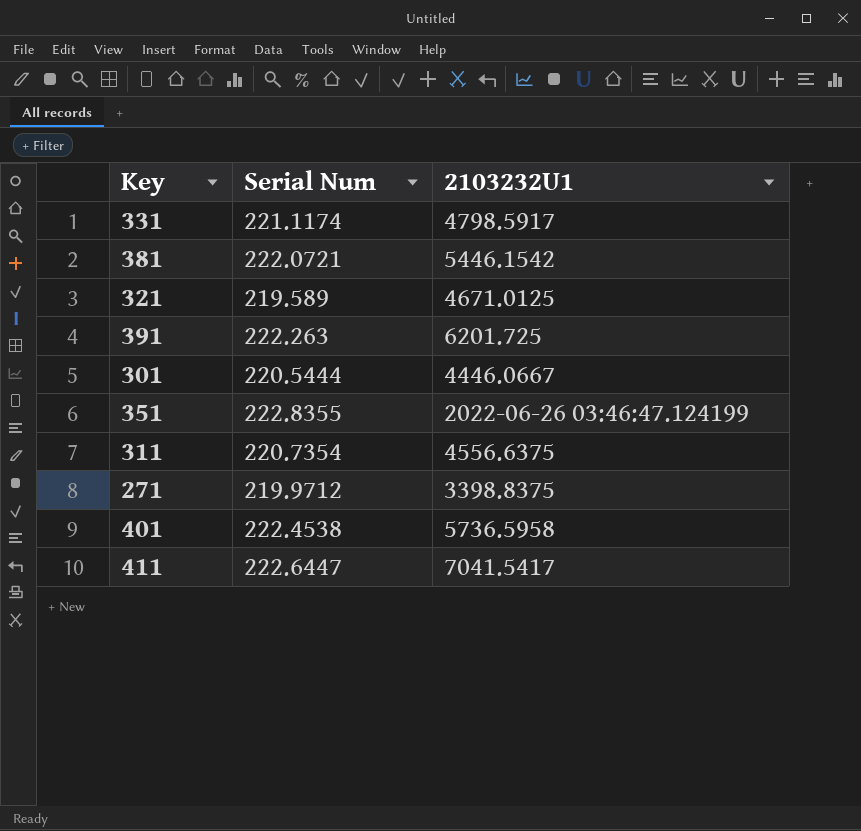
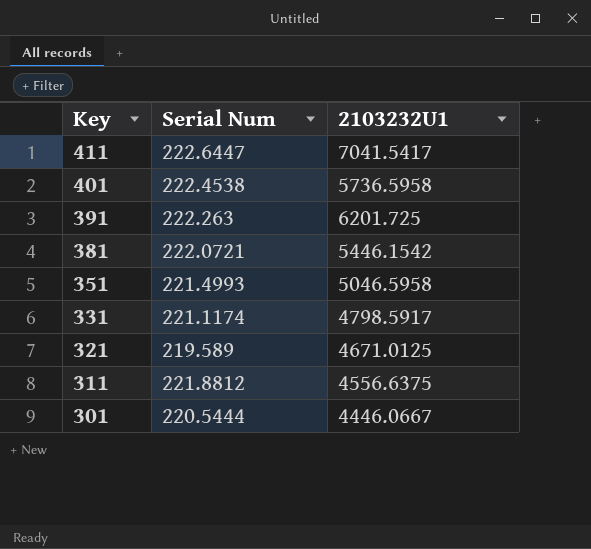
row order: none -> Key descending
row 271: 219.9712 | 3398.8375 -> none
351 | Serial Num: 222.8355 -> 221.4993
351 | 2103232U1: 2022-06-26 03:46:47.124199 -> 5046.5958
311 | Serial Num: 220.7354 -> 221.8812

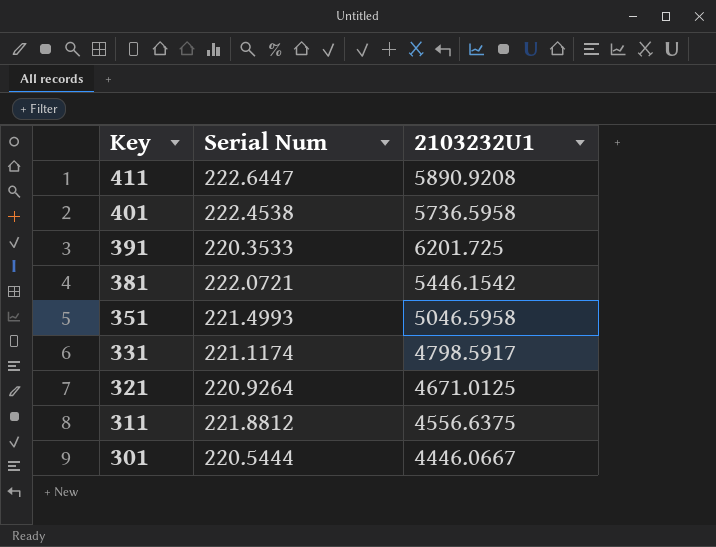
411 | 2103232U1: 7041.5417 -> 5890.9208
391 | Serial Num: 222.263 -> 220.3533
321 | Serial Num: 219.589 -> 220.9264

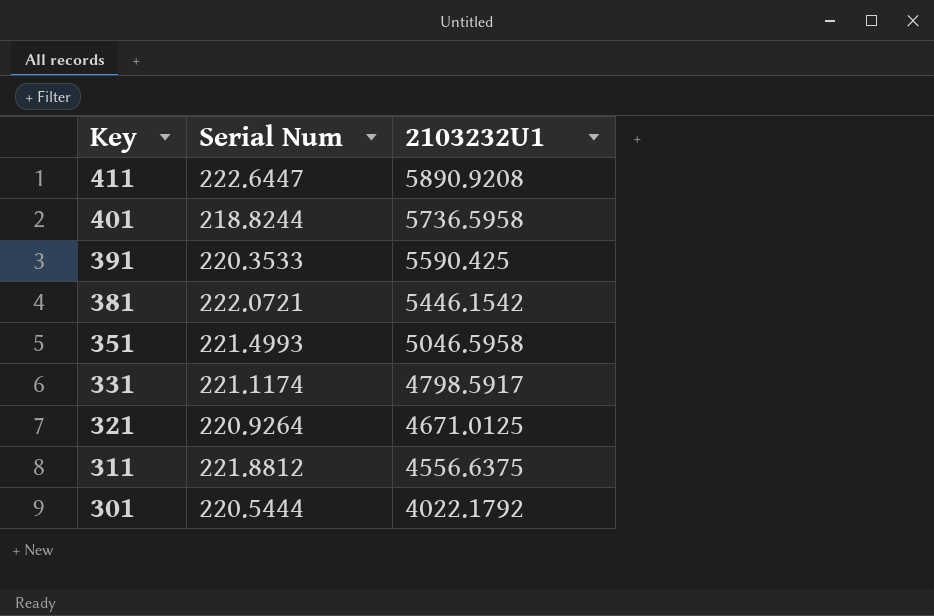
401 | Serial Num: 222.4538 -> 218.8244
391 | 2103232U1: 6201.725 -> 5590.425
301 | 2103232U1: 4446.0667 -> 4022.1792

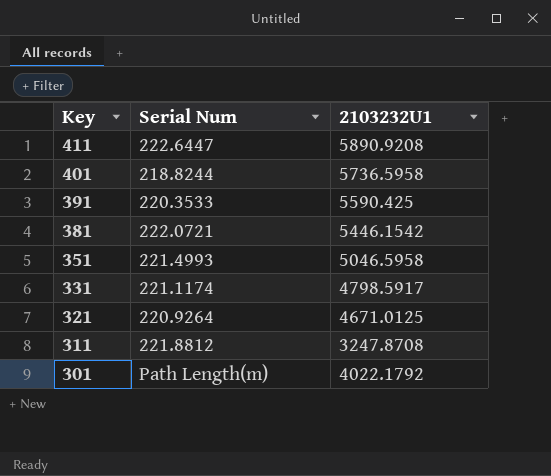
311 | 2103232U1: 4556.6375 -> 3247.8708
301 | Serial Num: 220.5444 -> Path Length(m)

